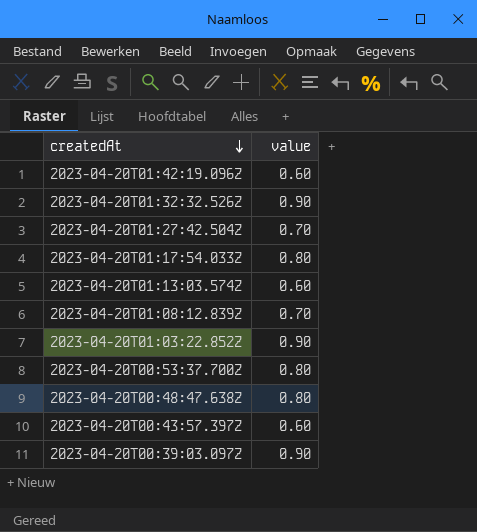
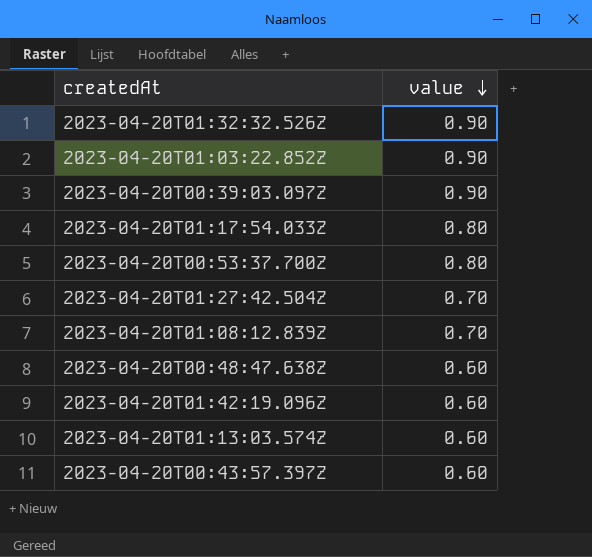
row order: createdAt descending -> value descending
2023-04-20T00:48:47.638Z | value: 0.80 -> 0.60

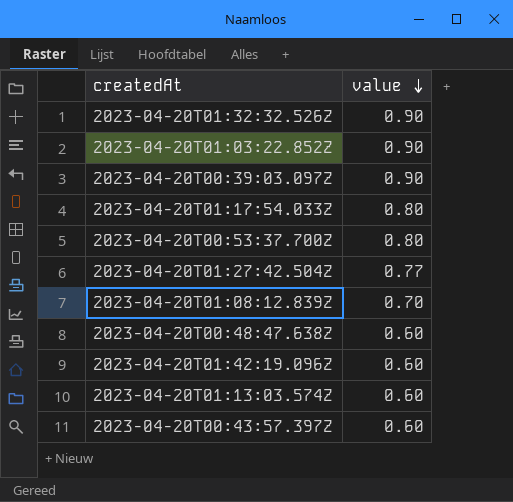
2023-04-20T01:27:42.504Z | value: 0.70 -> 0.77

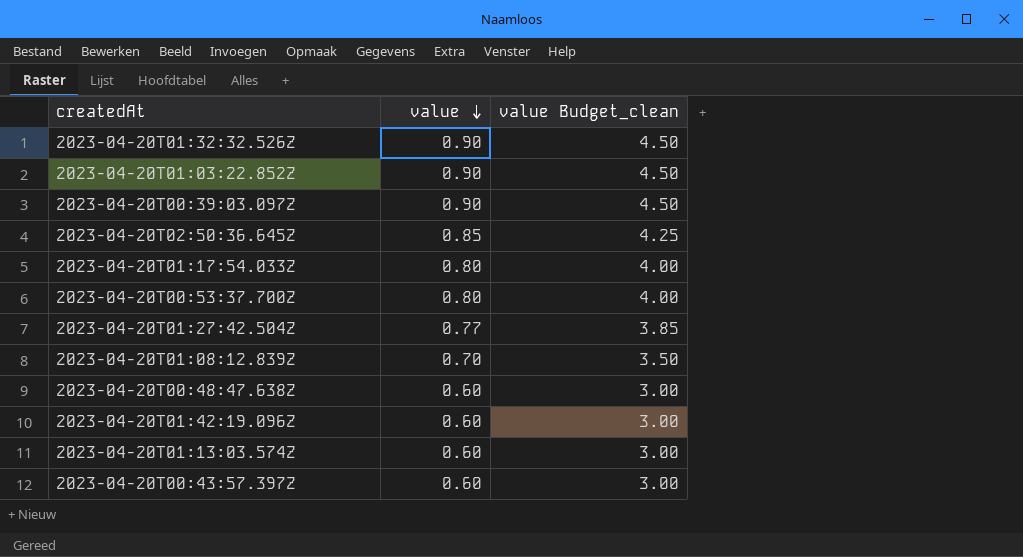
column value Budget_clean | formula: none -> [value] * 5
row 2023-04-20T02:50:36.645Z: none -> 0.85 | 4.25

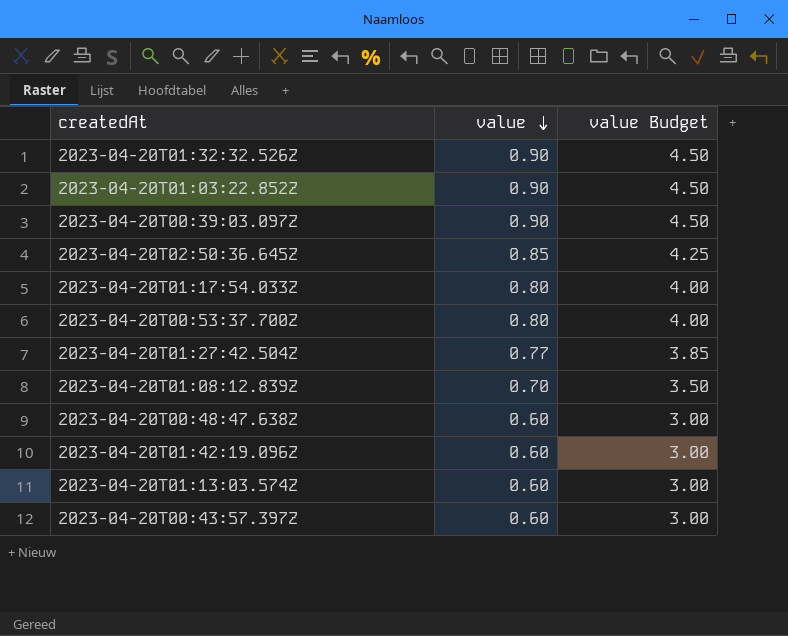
column name: value Budget_clean -> value Budget

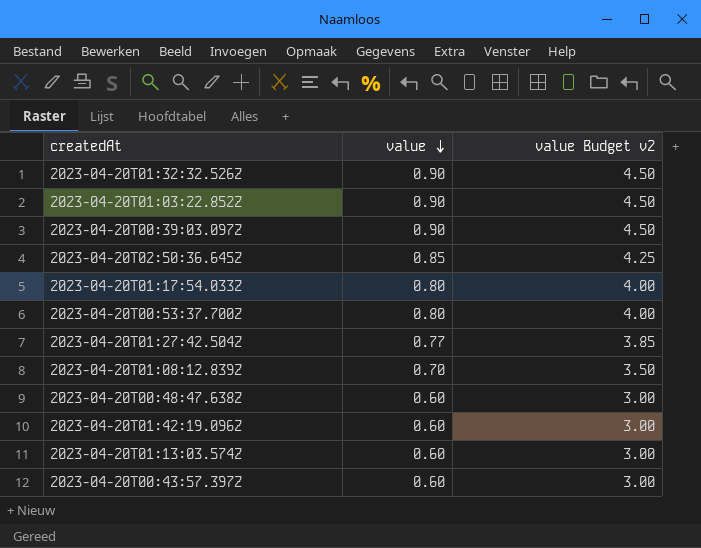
column name: value Budget -> value Budget v2

